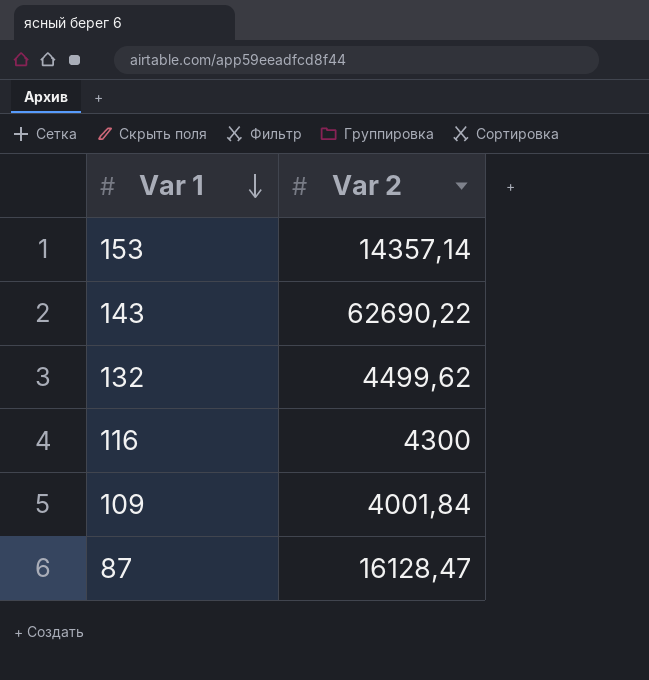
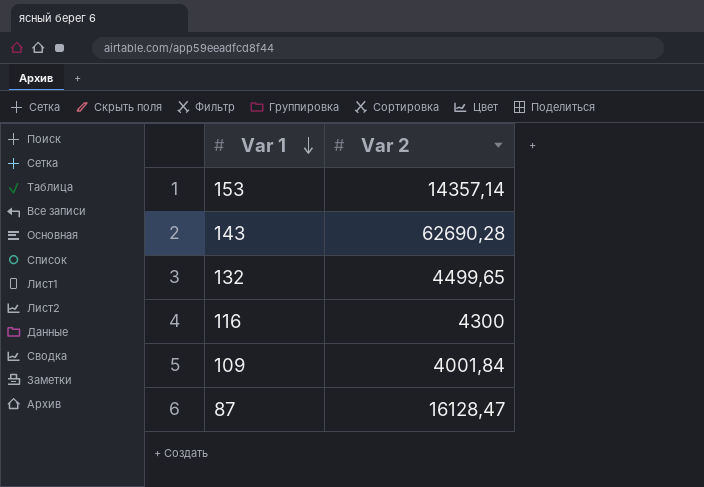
143 | Var 2: 62690,22 -> 62690,28
132 | Var 2: 4499,62 -> 4499,65

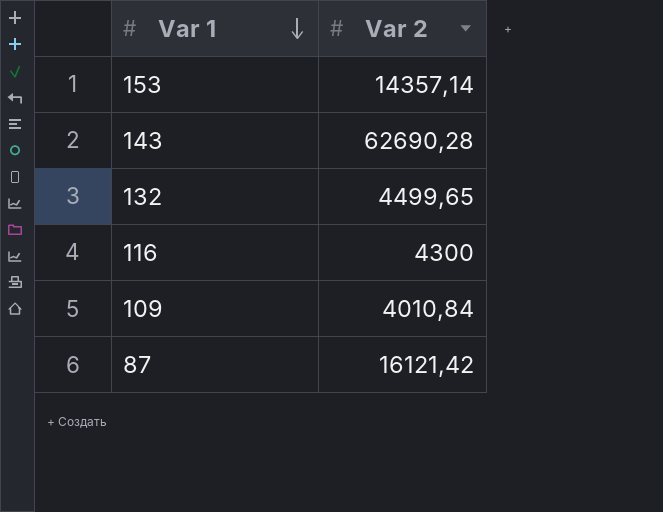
109 | Var 2: 4001,84 -> 4010,84
87 | Var 2: 16128,47 -> 16121,42

